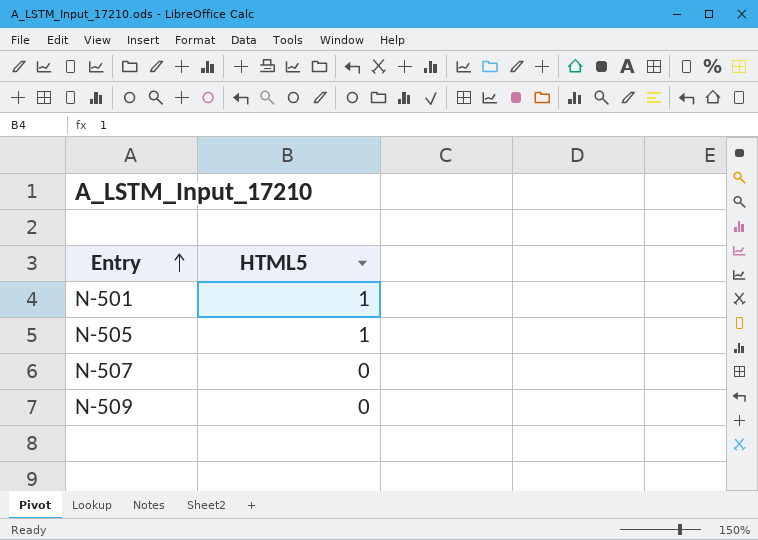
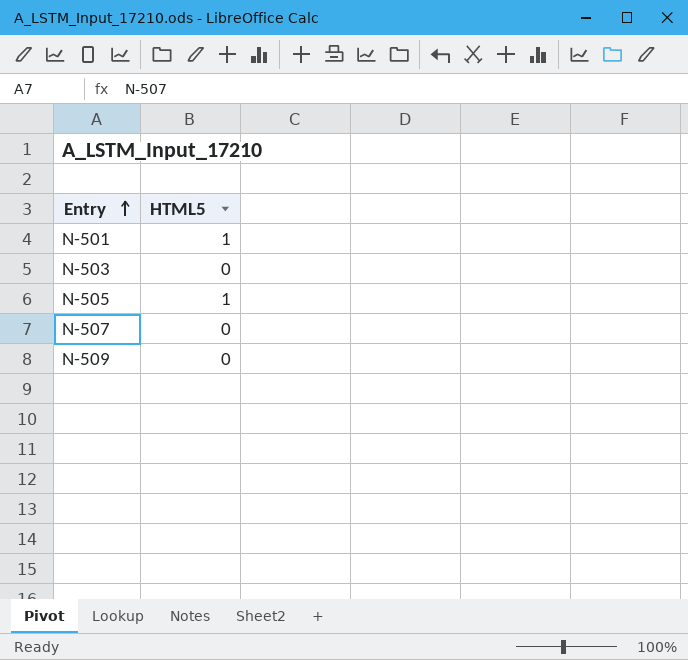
row N-503: none -> 0

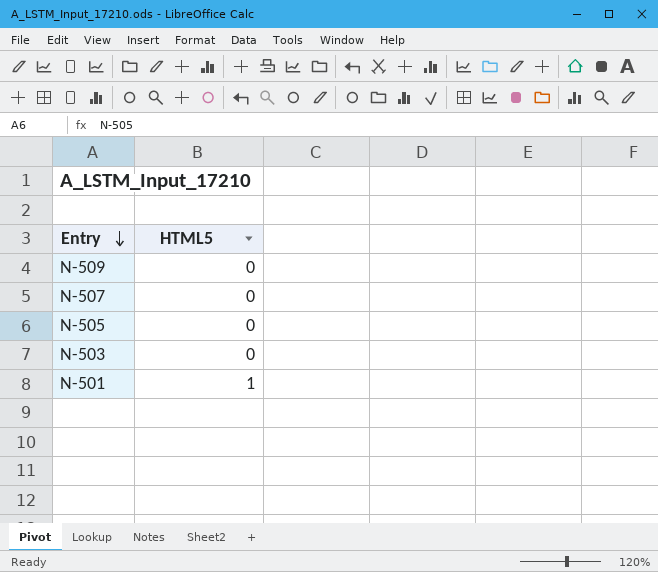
row order: Entry ascending -> Entry descending
N-505 | HTML5: 1 -> 0

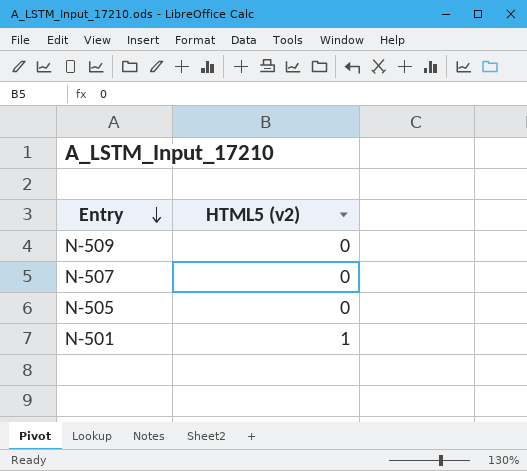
column name: HTML5 -> HTML5 (v2)
row N-503: 0 -> none

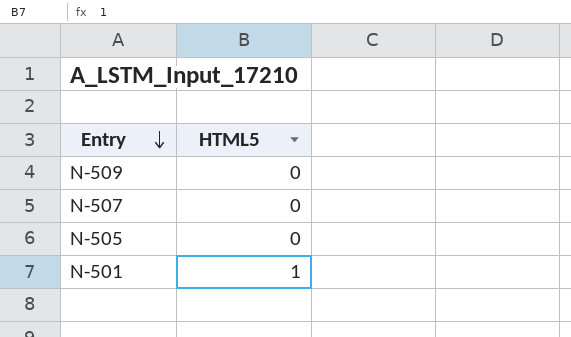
column name: HTML5 (v2) -> HTML5

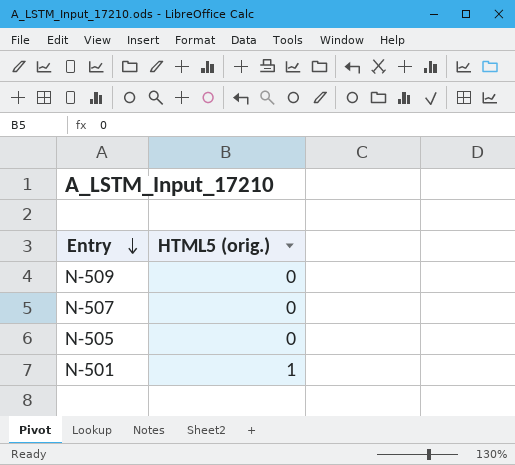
column name: HTML5 -> HTML5 (orig.)

